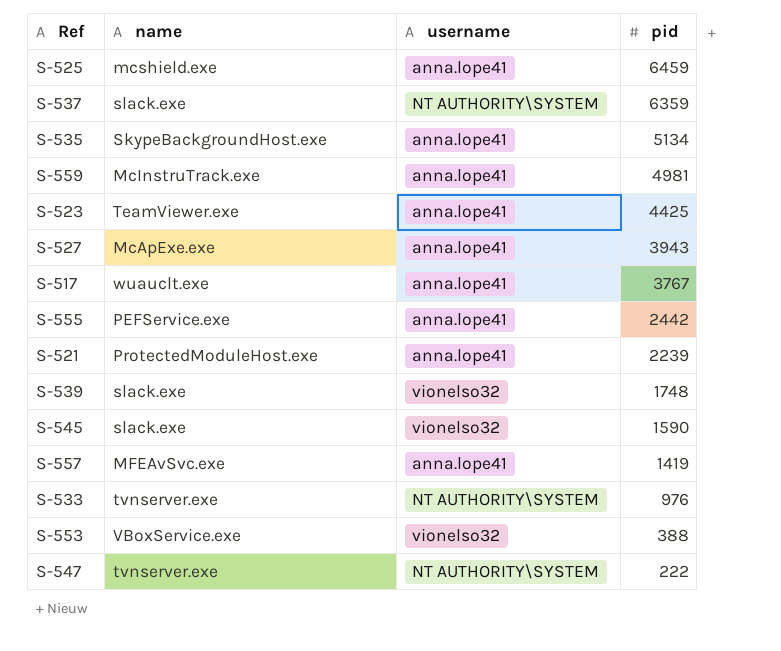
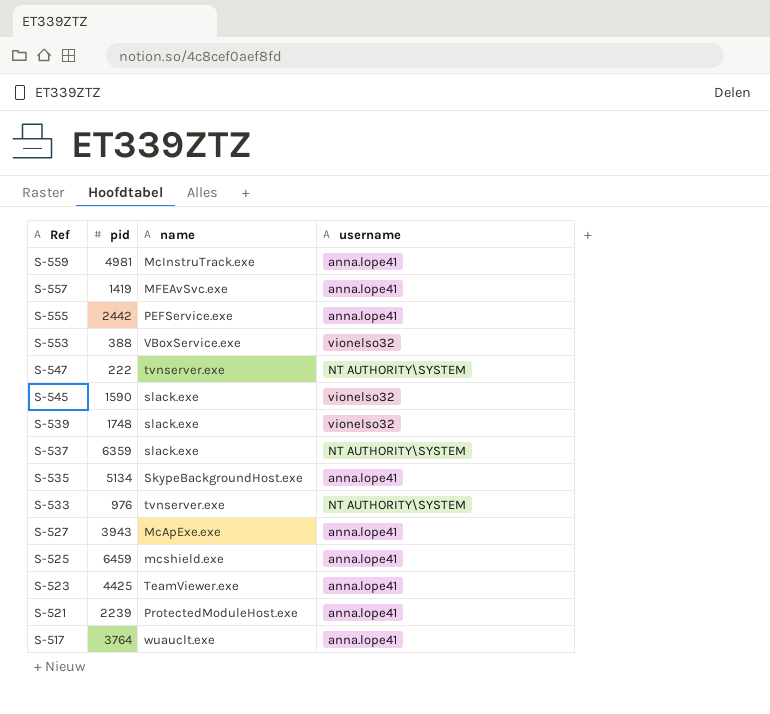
row order: pid descending -> Ref descending
column pid | position: 4 -> 2
S-517 | pid: 3767 -> 3764

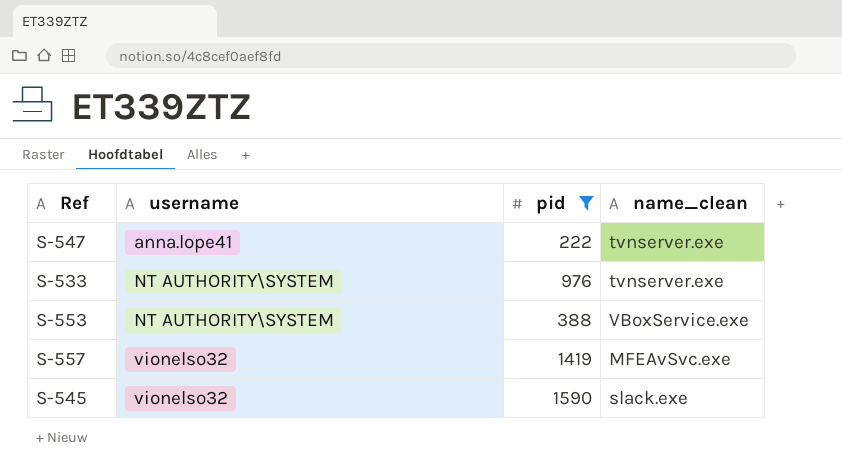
filter: none -> pid <= 1590
row order: Ref descending -> username ascending
column username | position: 4 -> 2
column name: name -> name_clean
S-547 | username: NT AUTHORITY\SYSTEM -> anna.lope41
S-553 | username: vionelso32 -> NT AUTHORITY\SYSTEM
S-557 | username: anna.lope41 -> vionelso32

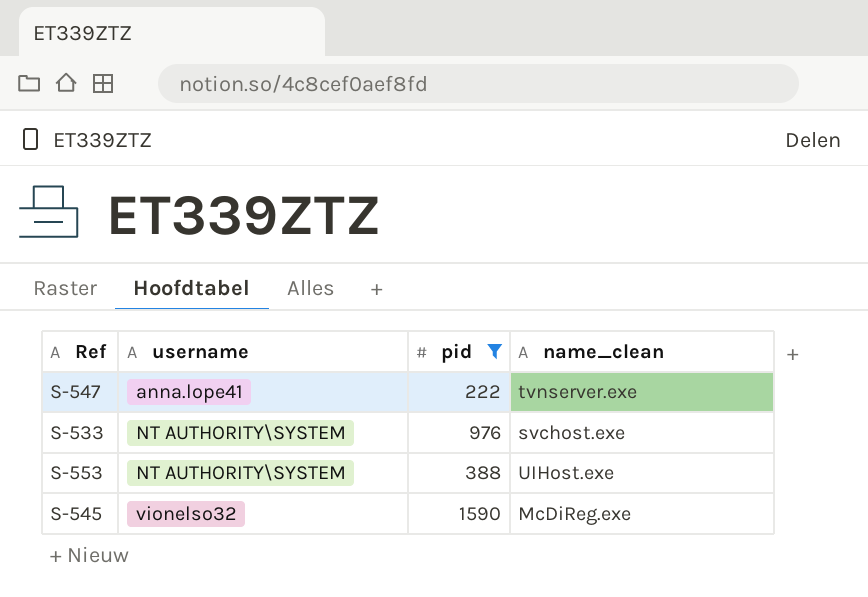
row S-557: vionelso32 | 1419 | MFEAvSvc.exe -> none
S-533 | name_clean: tvnserver.exe -> svchost.exe
S-553 | name_clean: VBoxService.exe -> UIHost.exe
S-545 | name_clean: slack.exe -> McDiReg.exe

